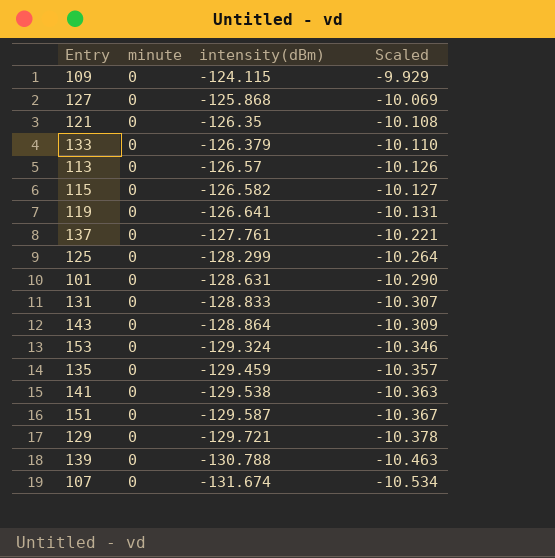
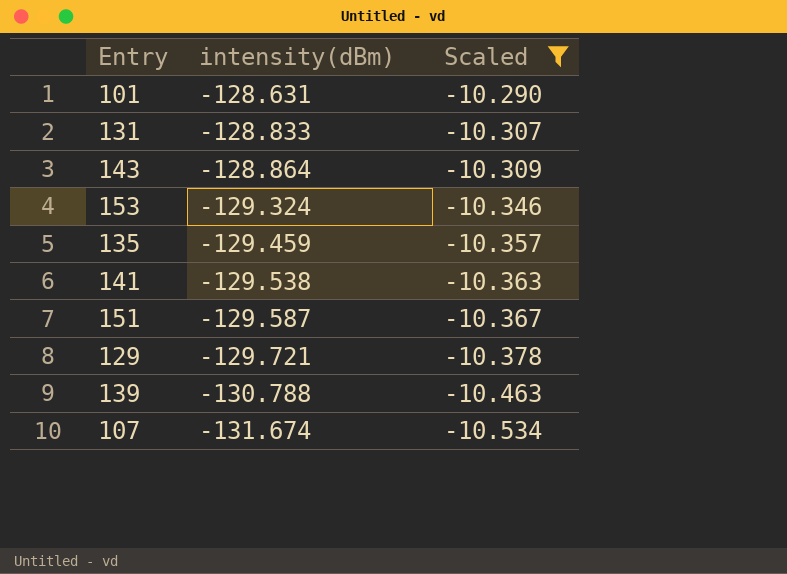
filter: none -> Scaled <= -10.290
column minute | position: 2 -> none

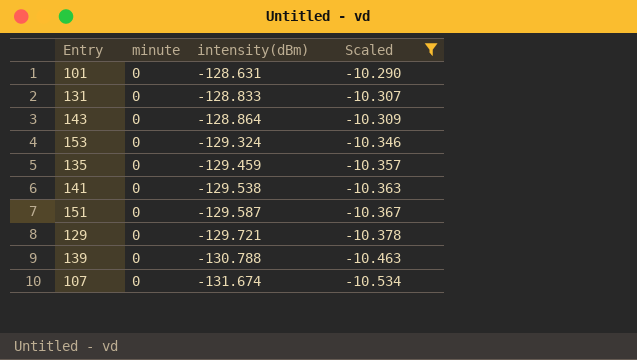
column minute | position: none -> 2

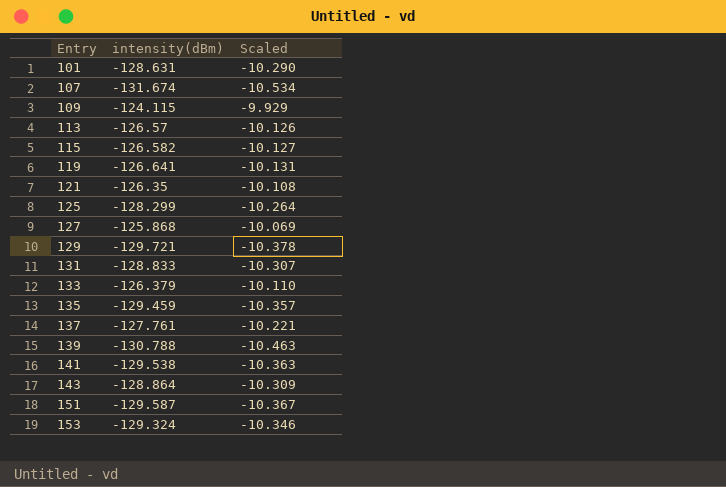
filter: Scaled <= -10.290 -> none
row order: intensity(dBm) descending -> Entry ascending
column minute | position: 2 -> none

